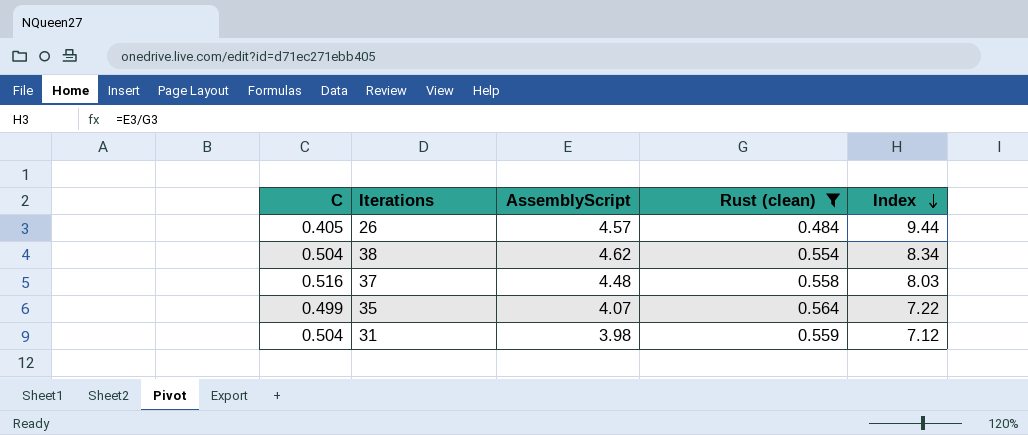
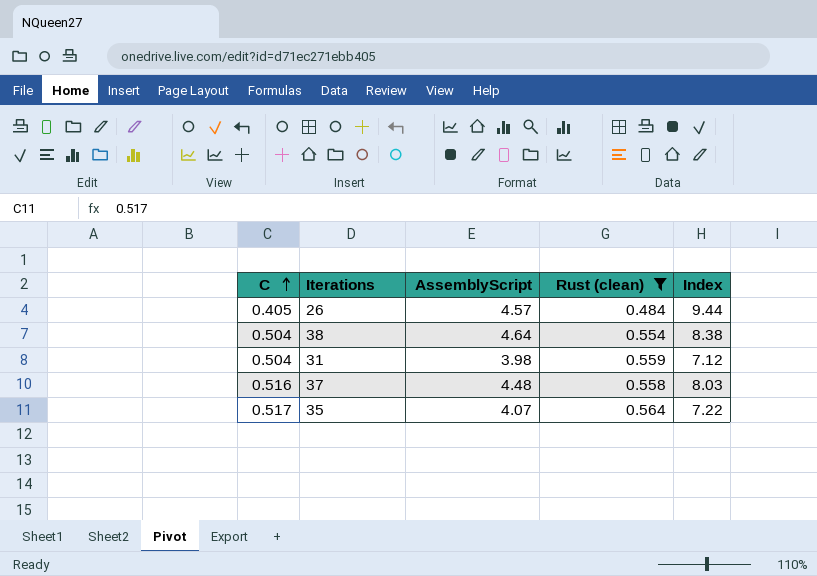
row order: Index descending -> C ascending
38 | AssemblyScript: 4.62 -> 4.64
38 | Index: 8.34 -> 8.38
35 | C: 0.499 -> 0.517

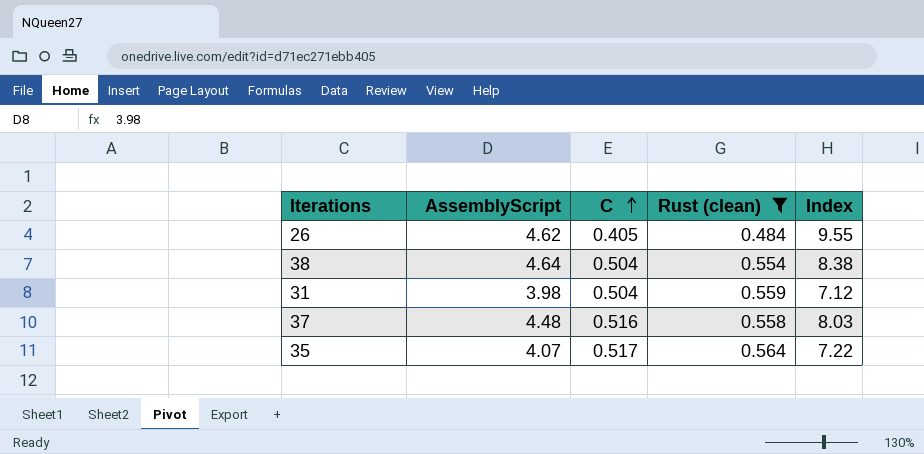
column C | position: 1 -> 3
26 | AssemblyScript: 4.57 -> 4.62
26 | Index: 9.44 -> 9.55

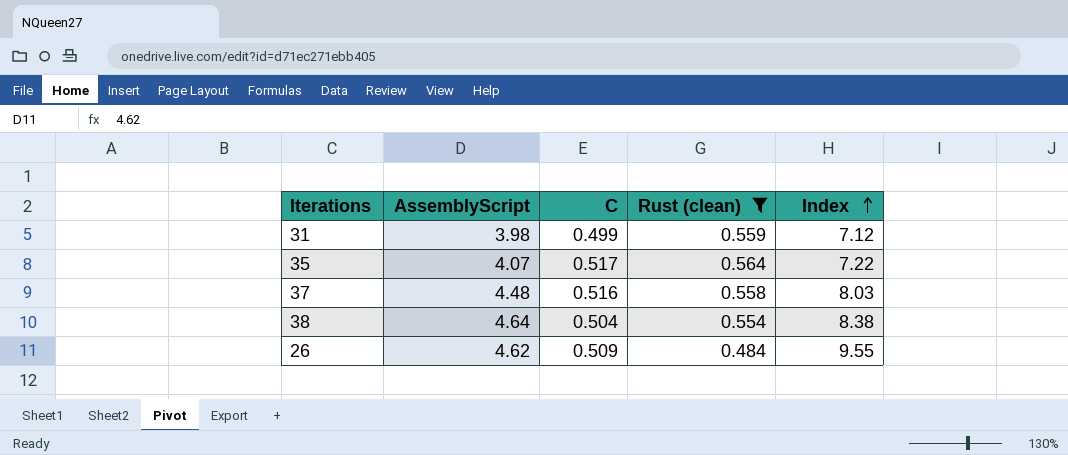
row order: C ascending -> Index ascending
31 | C: 0.504 -> 0.499
26 | C: 0.405 -> 0.509

